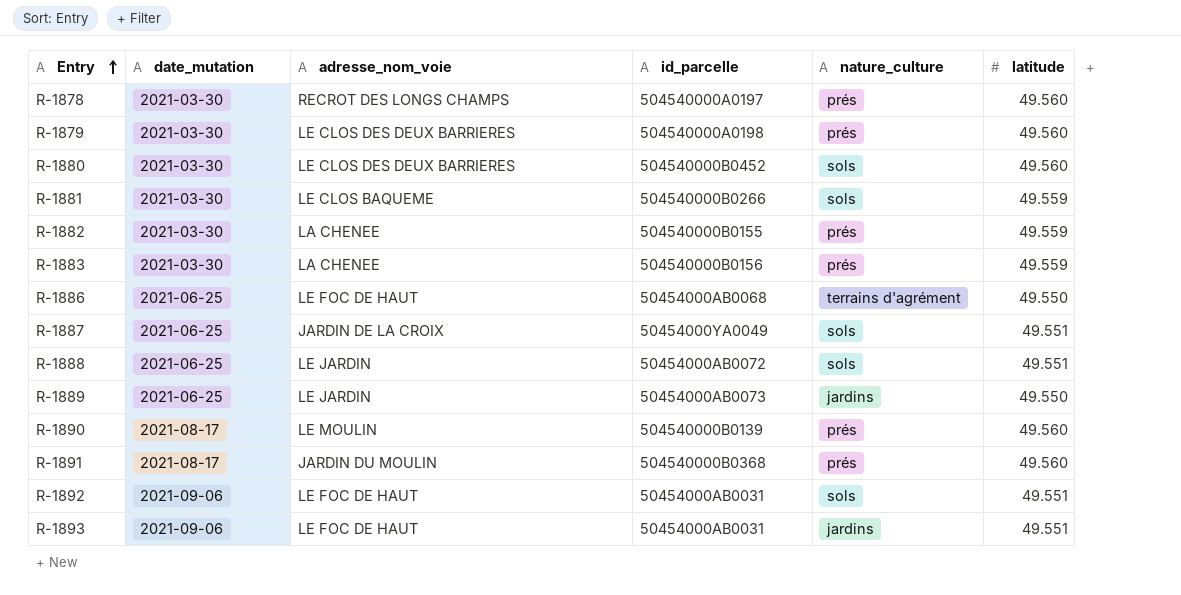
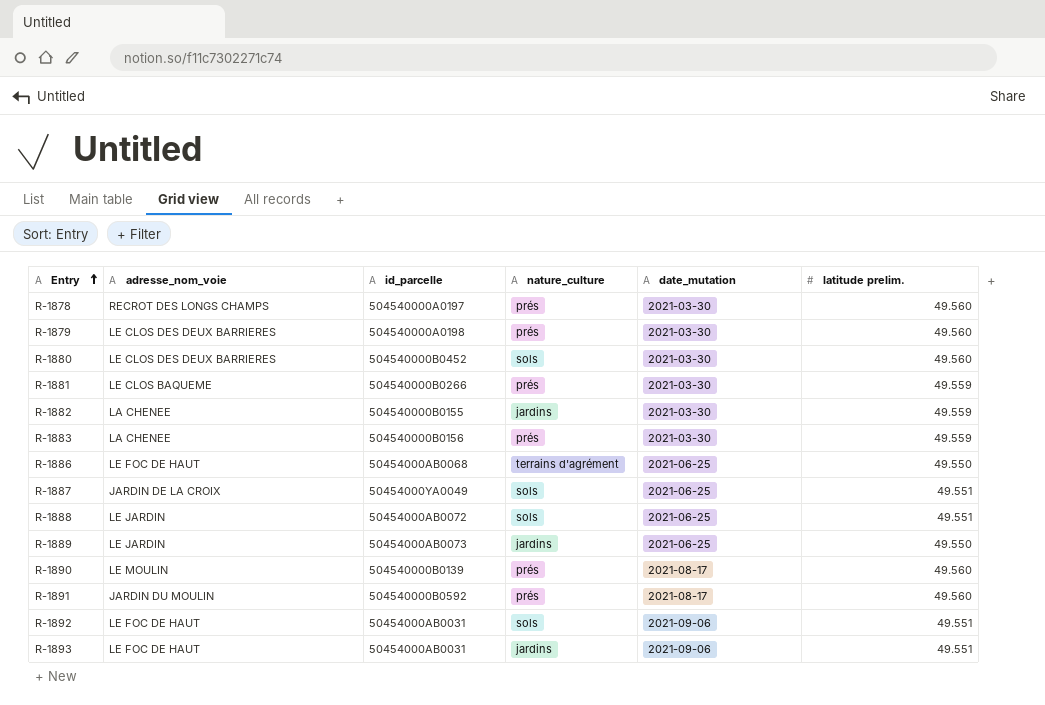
column date_mutation | position: 2 -> 5
column name: latitude -> latitude prelim.
R-1881 | nature_culture: sols -> prés
R-1882 | nature_culture: prés -> jardins
R-1891 | id_parcelle: 504540000B0368 -> 504540000B0592

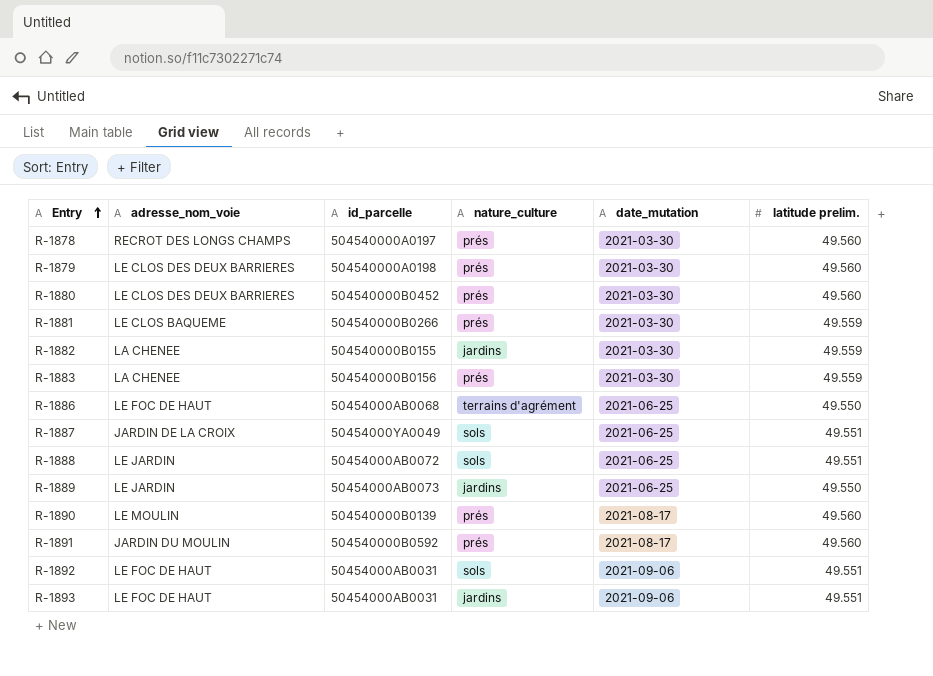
R-1880 | nature_culture: sols -> prés

